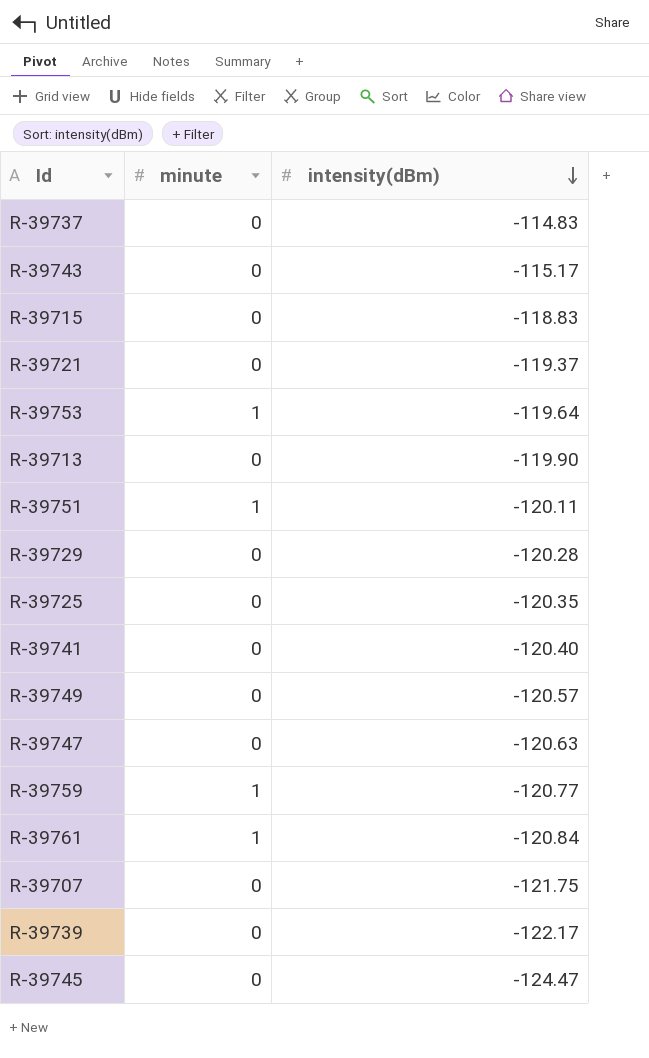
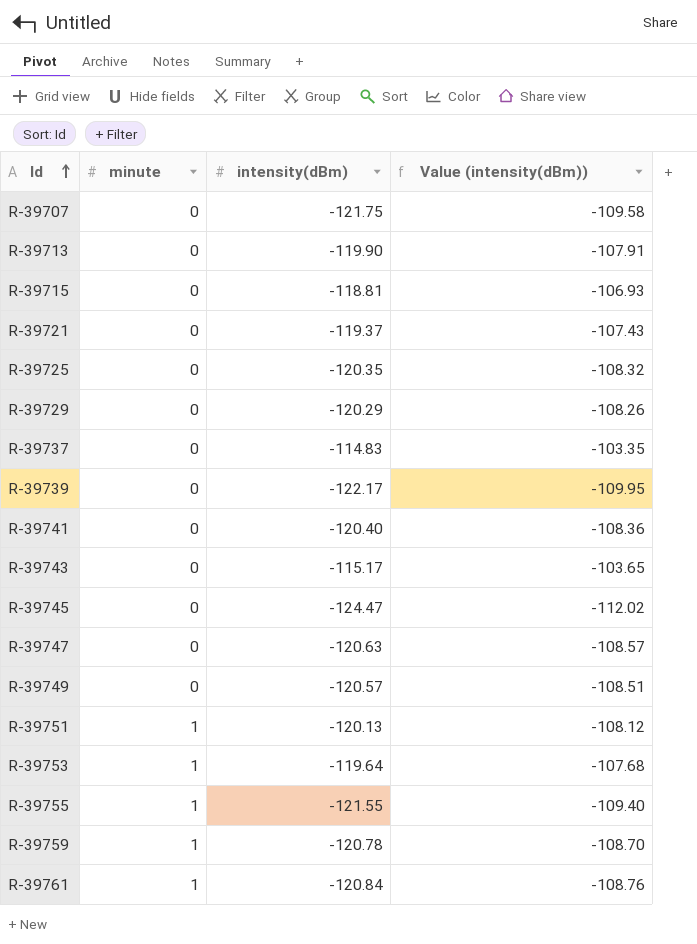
row order: intensity(dBm) descending -> Id ascending
column Value (intensity(dBm)) | formula: none -> [intensity(dBm)] * 0.9
R-39715 | intensity(dBm): -118.83 -> -118.81
R-39729 | intensity(dBm): -120.28 -> -120.29
R-39751 | intensity(dBm): -120.11 -> -120.13
row R-39755: none -> 1 | -121.55 | -109.40
R-39759 | intensity(dBm): -120.77 -> -120.78

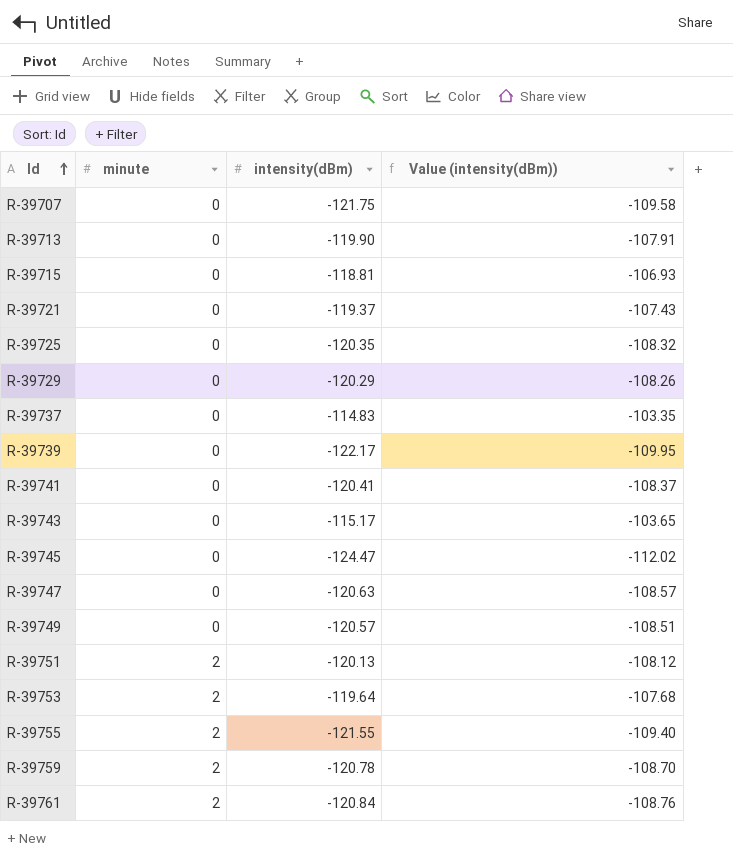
R-39741 | intensity(dBm): -120.40 -> -120.41
R-39741 | Value (intensity(dBm)): -108.36 -> -108.37
R-39751 | minute: 1 -> 2
R-39753 | minute: 1 -> 2
R-39755 | minute: 1 -> 2
R-39759 | minute: 1 -> 2
R-39761 | minute: 1 -> 2

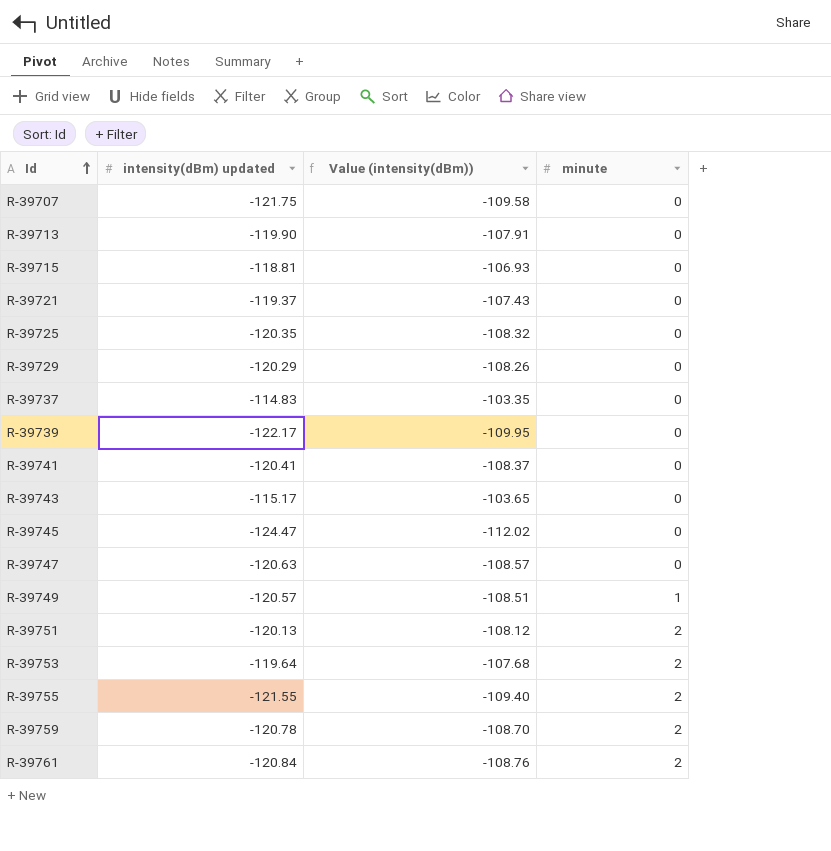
column name: intensity(dBm) -> intensity(dBm) updated
column minute | position: 2 -> 4
R-39749 | minute: 0 -> 1

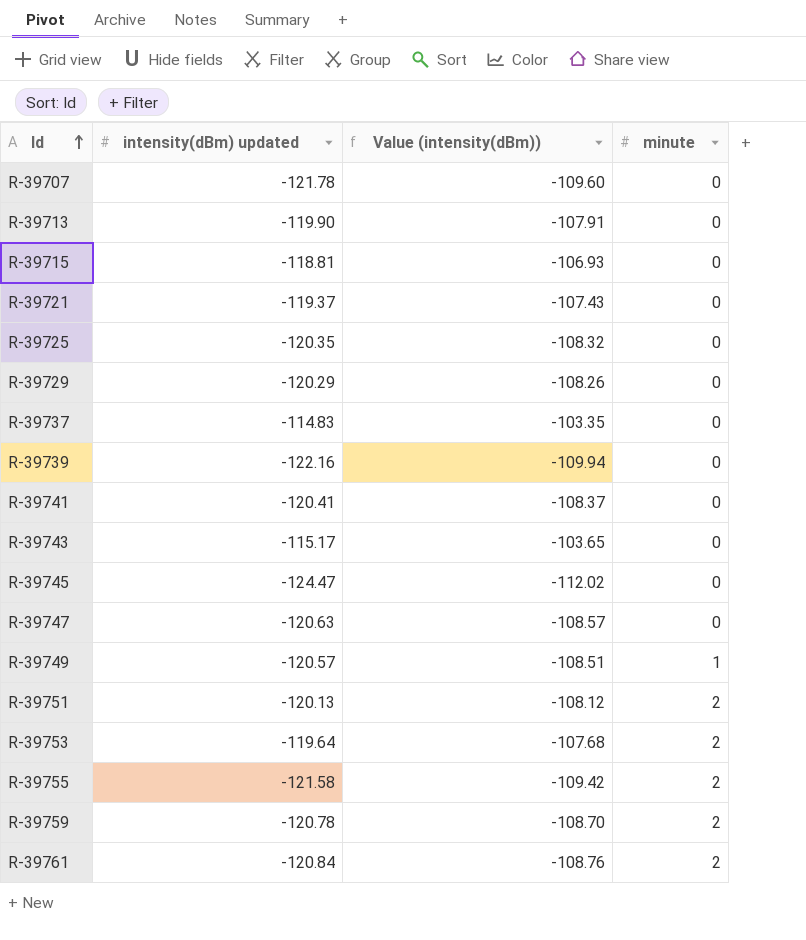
R-39707 | intensity(dBm) updated: -121.75 -> -121.78
R-39707 | Value (intensity(dBm)): -109.58 -> -109.60
R-39739 | intensity(dBm) updated: -122.17 -> -122.16
R-39739 | Value (intensity(dBm)): -109.95 -> -109.94
R-39755 | intensity(dBm) updated: -121.55 -> -121.58
R-39755 | Value (intensity(dBm)): -109.40 -> -109.42

